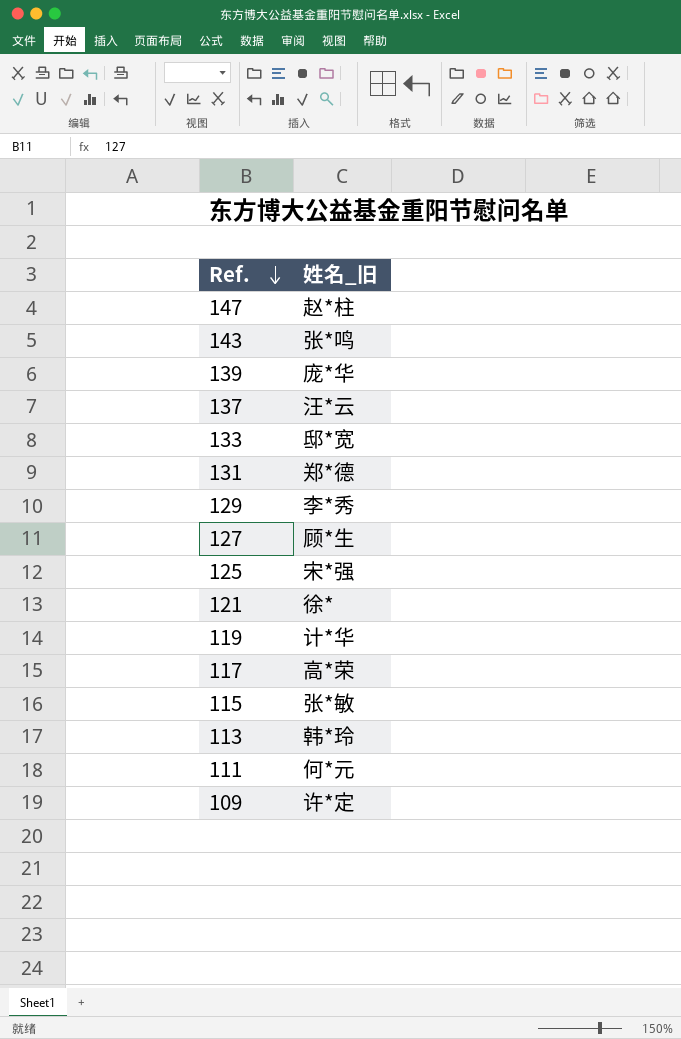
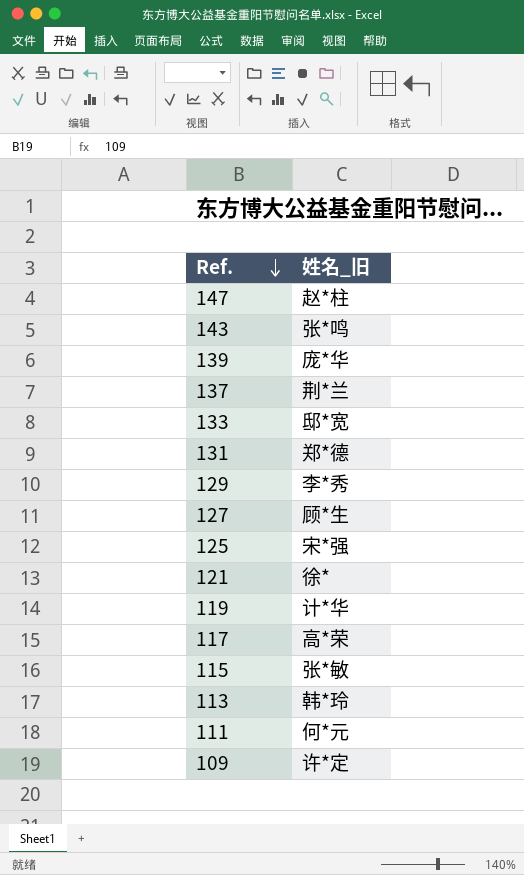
137 | 姓名_旧: 汪*云 -> 荆*兰

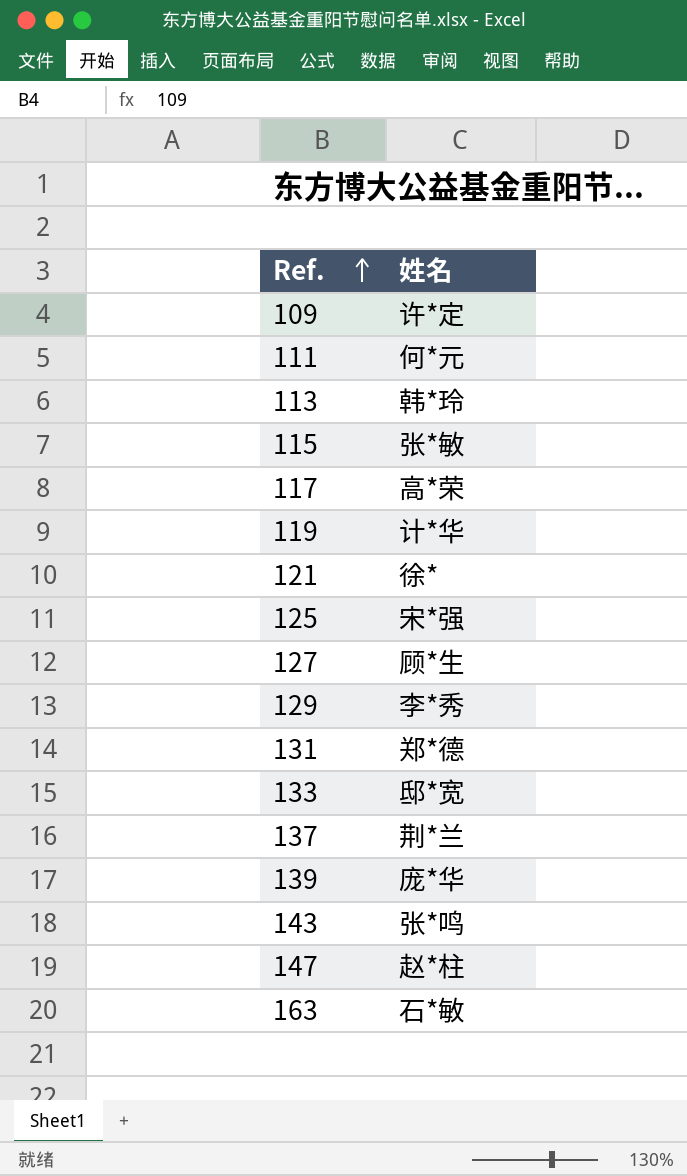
row order: Ref. descending -> Ref. ascending
column name: 姓名_旧 -> 姓名
row 163: none -> 石*敏

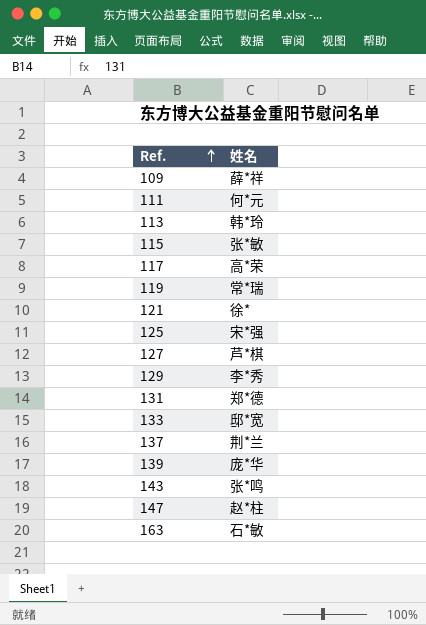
109 | 姓名: 许*定 -> 薛*祥
119 | 姓名: 计*华 -> 常*瑞
127 | 姓名: 顾*生 -> 芦*棋

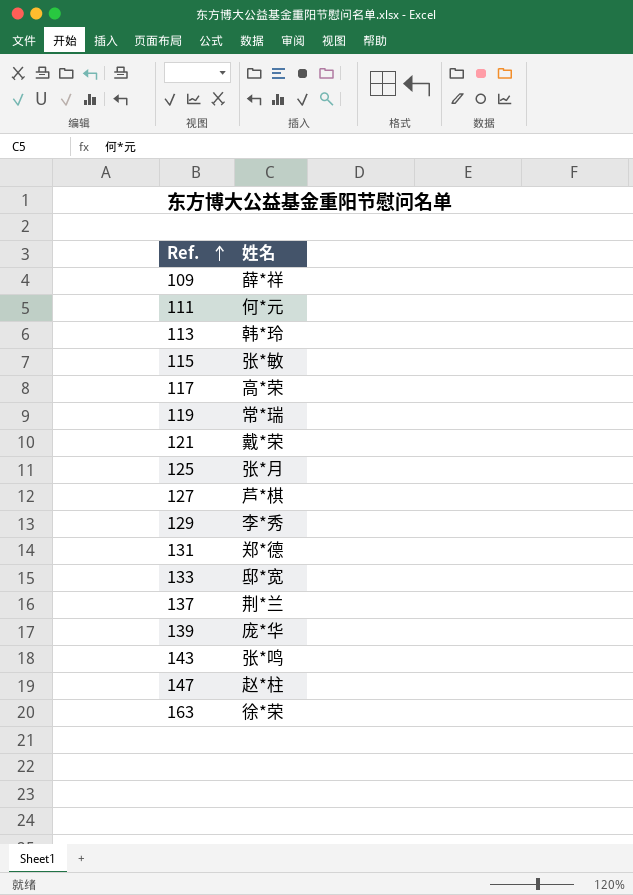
121 | 姓名: 徐* -> 戴*荣
125 | 姓名: 宋*强 -> 张*月
163 | 姓名: 石*敏 -> 徐*荣

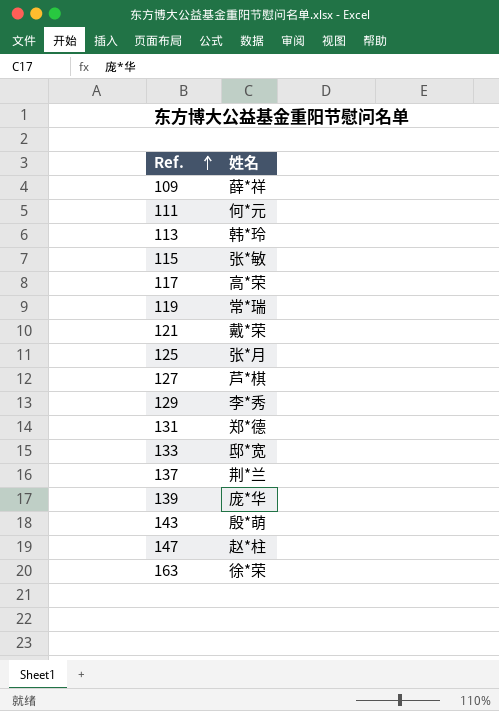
143 | 姓名: 张*鸣 -> 殷*萌

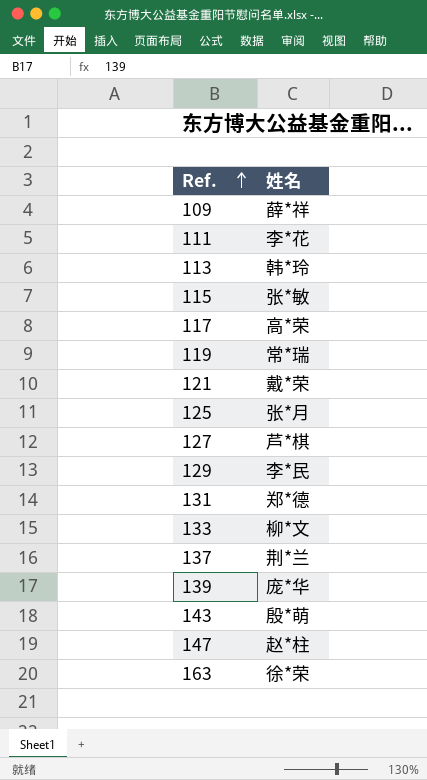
111 | 姓名: 何*元 -> 李*花
129 | 姓名: 李*秀 -> 李*民
133 | 姓名: 邸*宽 -> 柳*文

